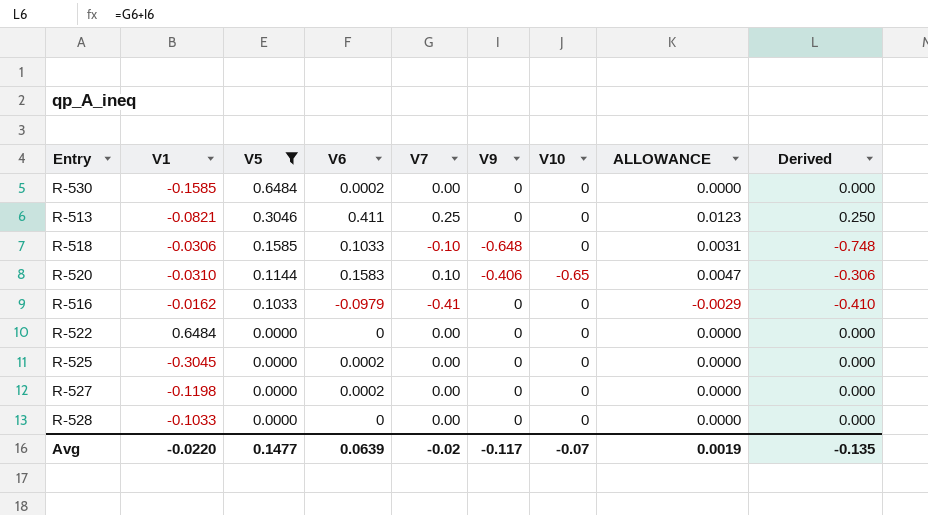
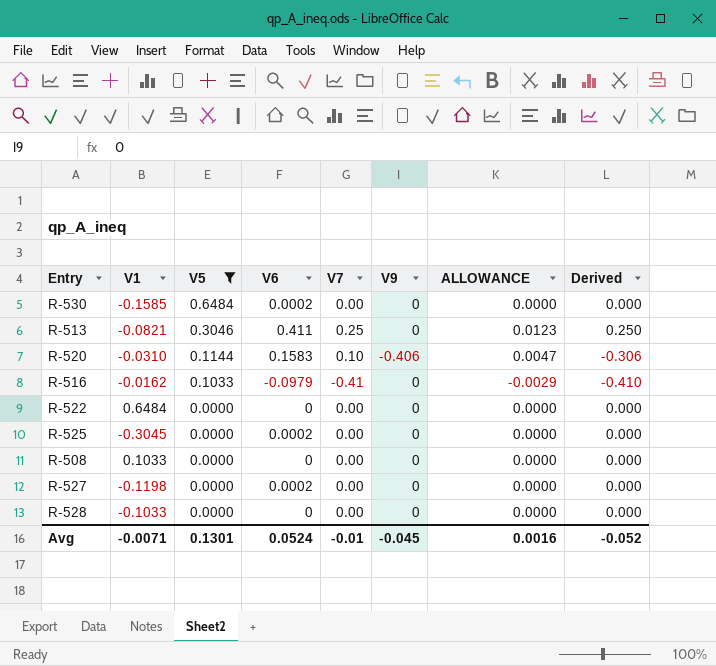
column V10 | position: 7 -> none
row R-518: -0.0306 | 0.1585 | 0.1033 | -0.10 | -0.648 | 0 | 0.0031 | -0.748 -> none
row R-508: none -> 0.1033 | 0.0000 | 0 | 0.00 | 0 | 0.0000 | 0.000
Avg | V1: -0.0220 -> -0.0071
Avg | V5: 0.1477 -> 0.1301
Avg | V6: 0.0639 -> 0.0524
Avg | V7: -0.02 -> -0.01
Avg | V9: -0.117 -> -0.045
Avg | ALLOWANCE: 0.0019 -> 0.0016
Avg | Derived: -0.135 -> -0.052

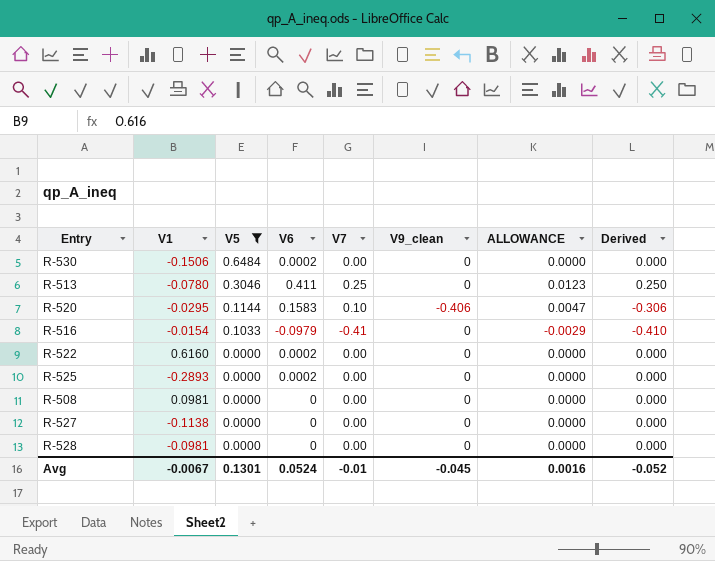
column name: V9 -> V9_clean
R-530 | V1: -0.1585 -> -0.1506
R-513 | V1: -0.0821 -> -0.0780
R-520 | V1: -0.0310 -> -0.0295
R-516 | V1: -0.0162 -> -0.0154
R-522 | V1: 0.6484 -> 0.6160
R-522 | V6: 0 -> 0.0002
R-525 | V1: -0.3045 -> -0.2893
R-508 | V1: 0.1033 -> 0.0981
R-527 | V1: -0.1198 -> -0.1138
R-527 | V6: 0.0002 -> 0
R-528 | V1: -0.1033 -> -0.0981
Avg | V1: -0.0071 -> -0.0067

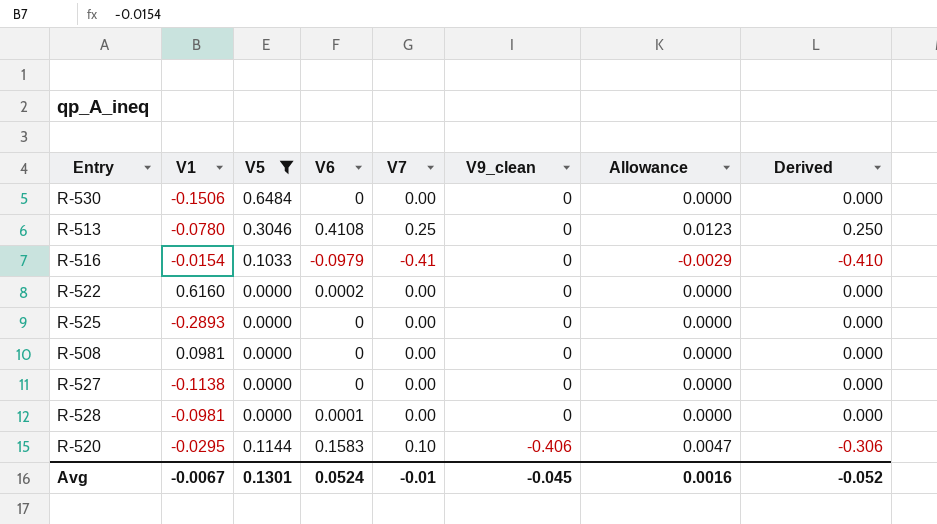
row order: V5 descending -> V9_clean descending
column name: ALLOWANCE -> Allowance
R-530 | V6: 0.0002 -> 0
R-513 | V6: 0.411 -> 0.4108
R-525 | V6: 0.0002 -> 0
R-528 | V6: 0 -> 0.0001

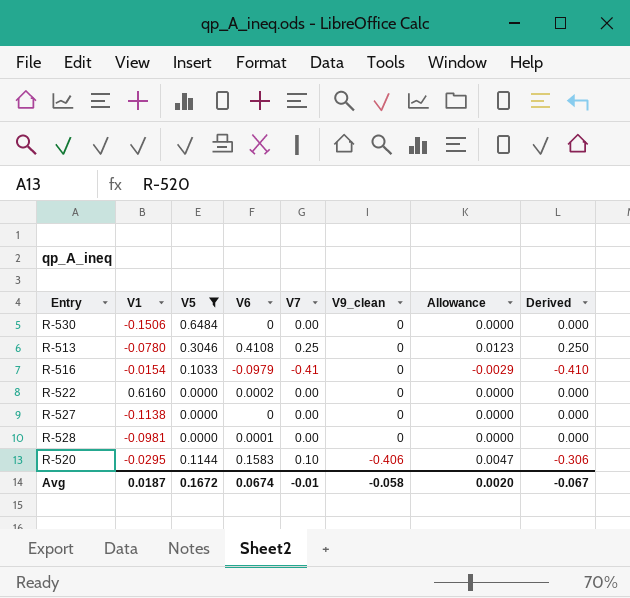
row R-525: -0.2893 | 0.0000 | 0 | 0.00 | 0 | 0.0000 | 0.000 -> none
row R-508: 0.0981 | 0.0000 | 0 | 0.00 | 0 | 0.0000 | 0.000 -> none
Avg | V1: -0.0067 -> 0.0187
Avg | V5: 0.1301 -> 0.1672
Avg | V6: 0.0524 -> 0.0674
Avg | V9_clean: -0.045 -> -0.058
Avg | Allowance: 0.0016 -> 0.0020
Avg | Derived: -0.052 -> -0.067

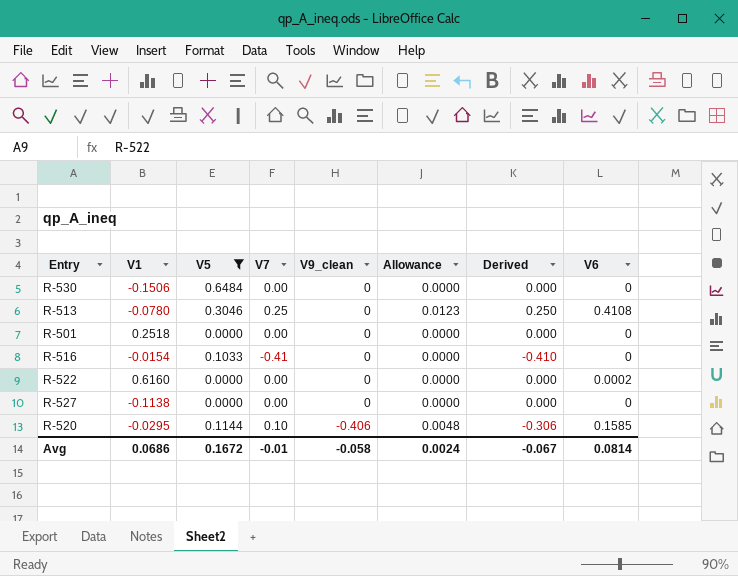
column V6 | position: 4 -> 8
row R-528: -0.0981 | 0.0000 | 0.0001 | 0.00 | 0 | 0.0000 | 0.000 -> none
row R-501: none -> 0.2518 | 0.0000 | 0.00 | 0 | 0.0000 | 0.000 | 0
R-516 | Allowance: -0.0029 -> 0.0000
R-516 | V6: -0.0979 -> 0
R-520 | Allowance: 0.0047 -> 0.0048
R-520 | V6: 0.1583 -> 0.1585
Avg | V1: 0.0187 -> 0.0686
Avg | Allowance: 0.0020 -> 0.0024
Avg | V6: 0.0674 -> 0.0814

